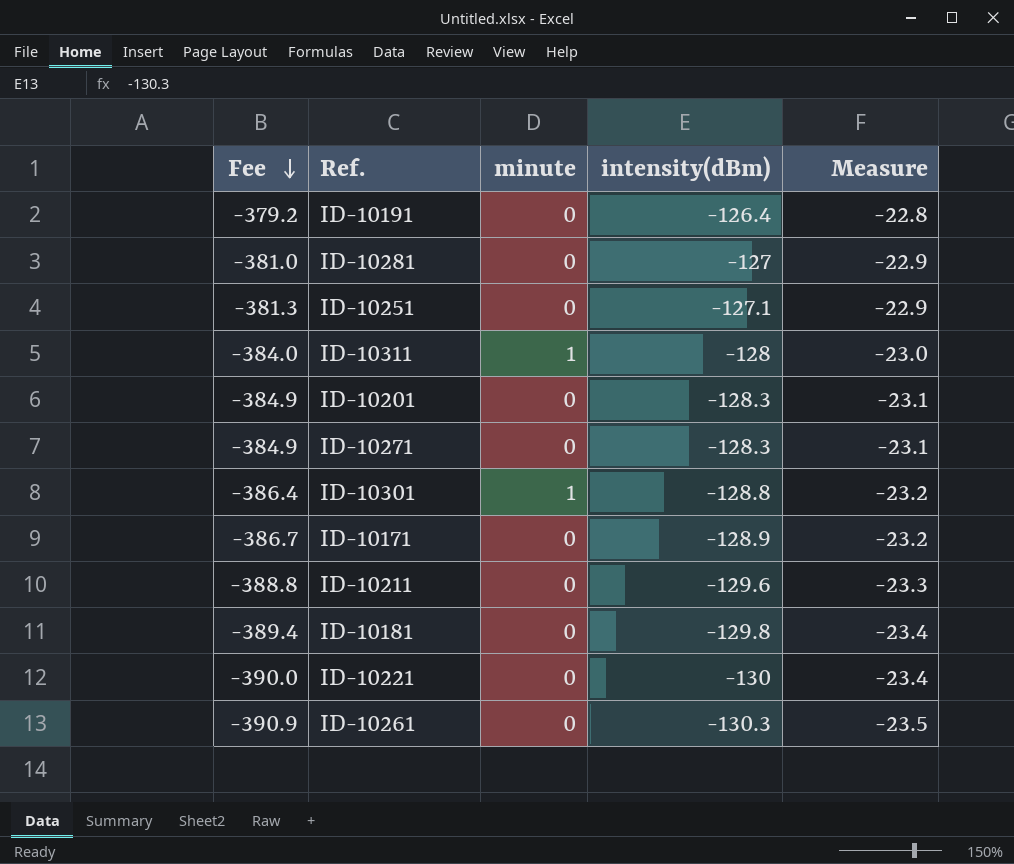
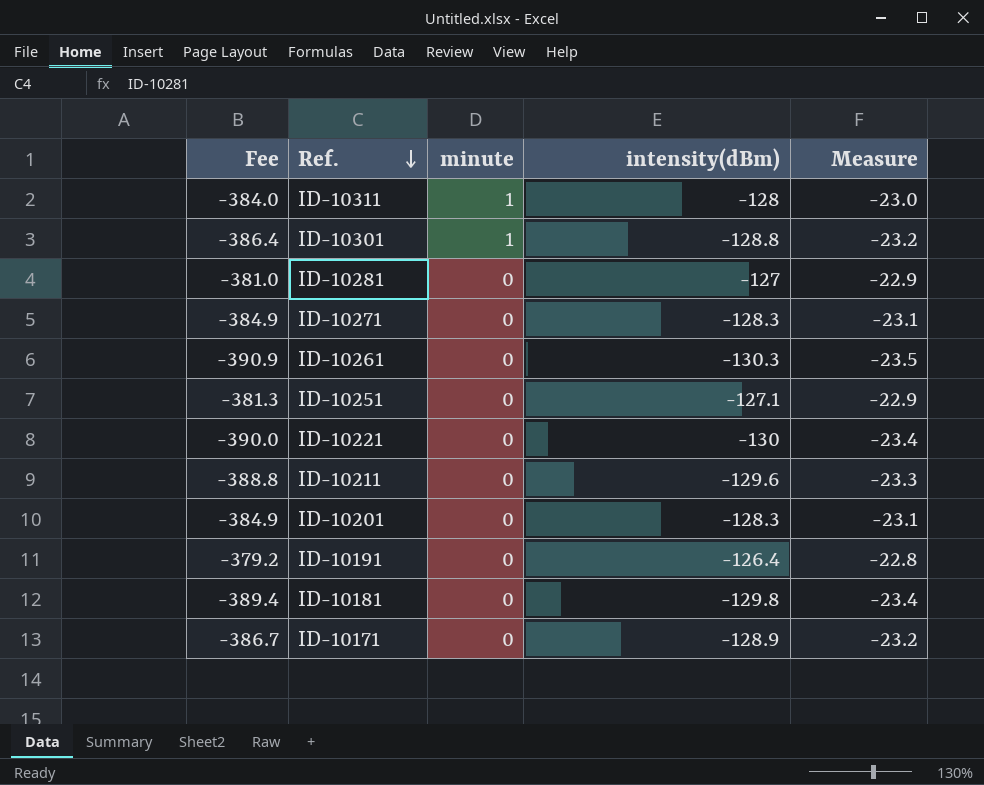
row order: Fee descending -> Ref. descending

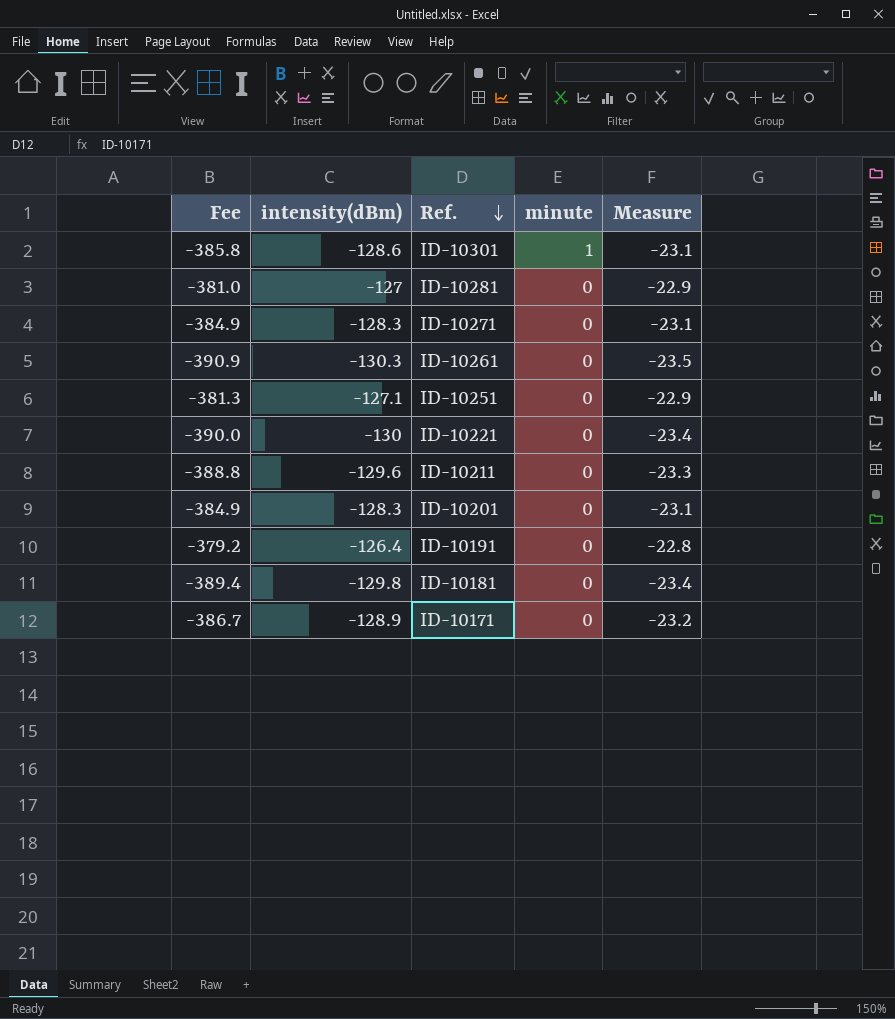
column intensity(dBm) | position: 4 -> 2
row ID-10311: -384.0 | 1 | -128 | -23.0 -> none
ID-10301 | Fee: -386.4 -> -385.8
ID-10301 | intensity(dBm): -128.8 -> -128.6
ID-10301 | Measure: -23.2 -> -23.1

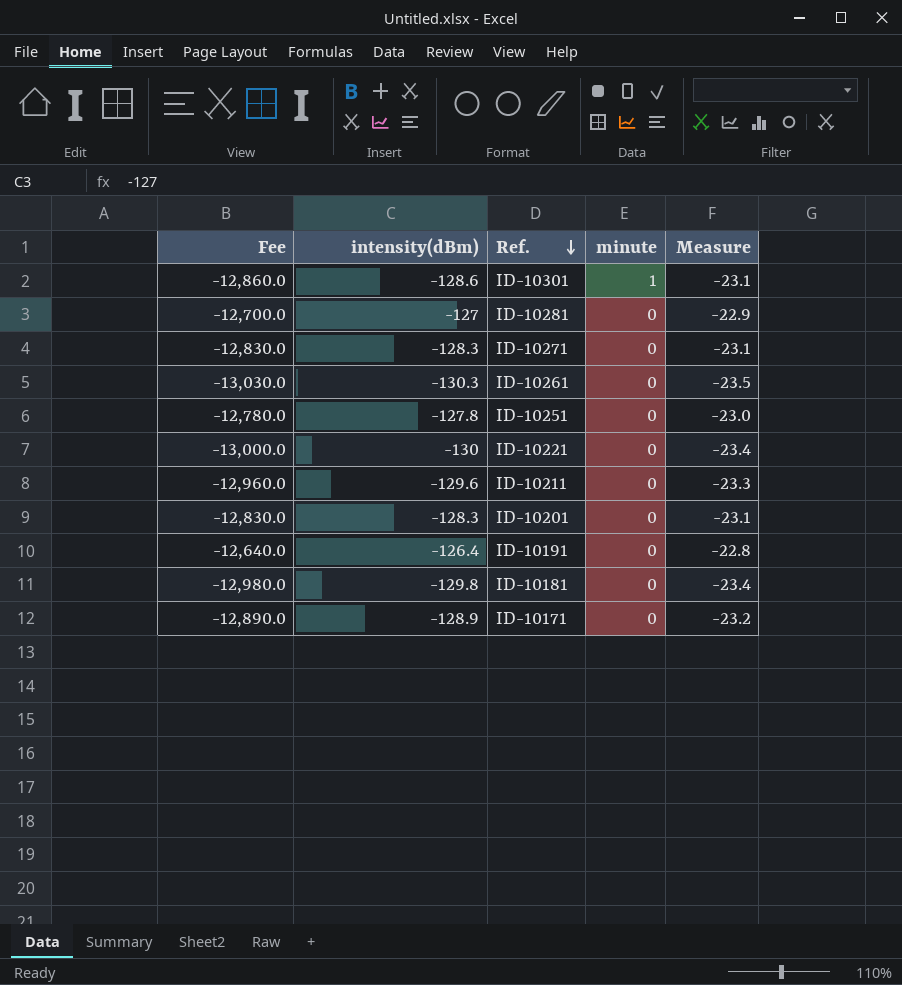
column Fee | formula: [intensity(dBm)] * 3 -> [intensity(dBm)] * 100
ID-10251 | intensity(dBm): -127.1 -> -127.8
ID-10251 | Measure: -22.9 -> -23.0

